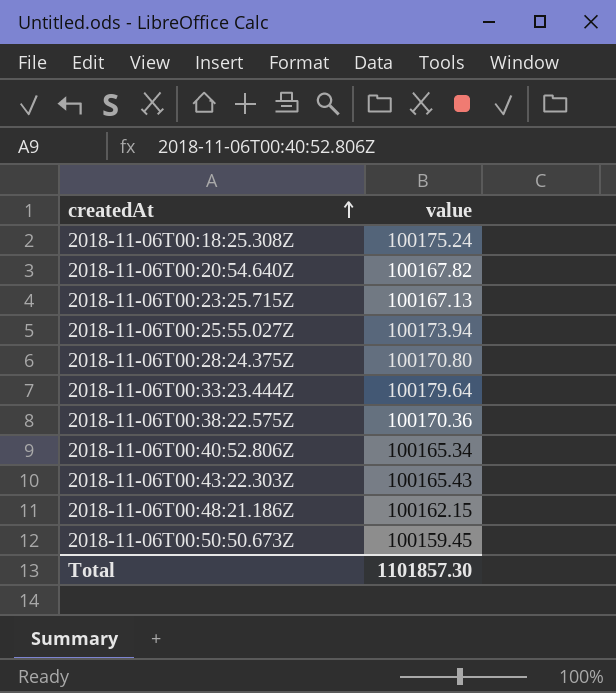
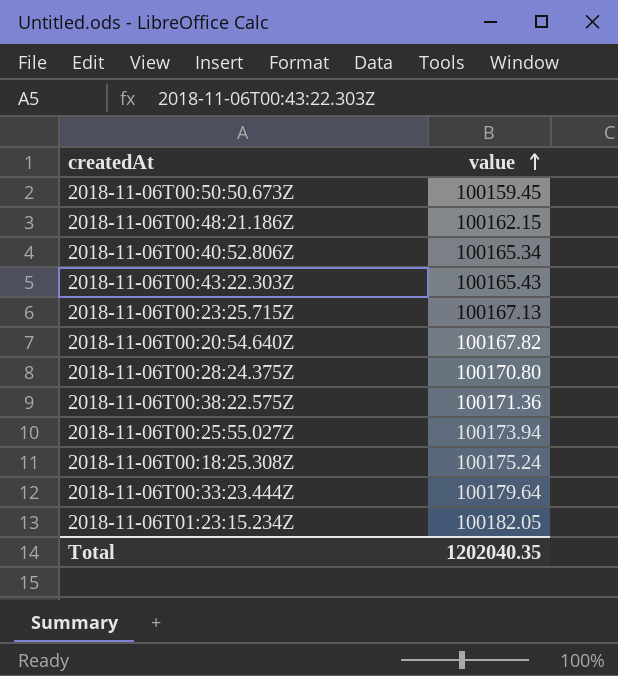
row order: createdAt ascending -> value ascending
2018-11-06T00:38:22.575Z | value: 100170.36 -> 100171.36
row 2018-11-06T01:23:15.234Z: none -> 100182.05
Total | value: 1101857.30 -> 1202040.35

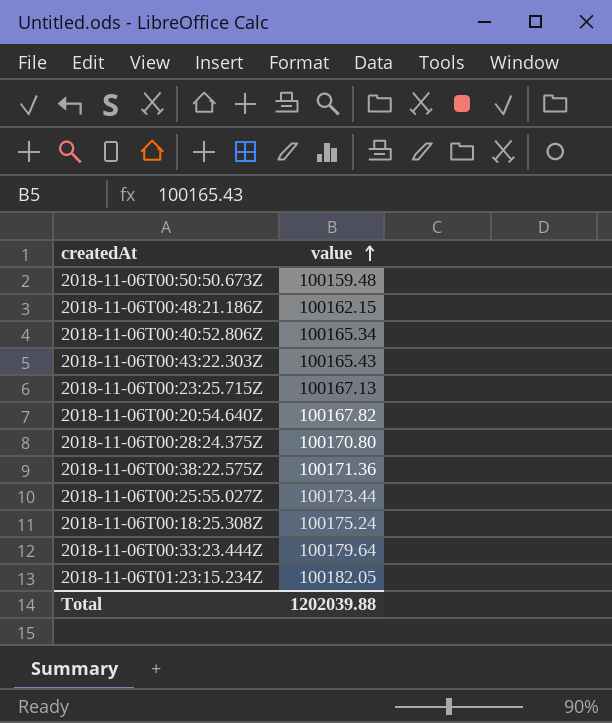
2018-11-06T00:50:50.673Z | value: 100159.45 -> 100159.48
2018-11-06T00:25:55.027Z | value: 100173.94 -> 100173.44
Total | value: 1202040.35 -> 1202039.88

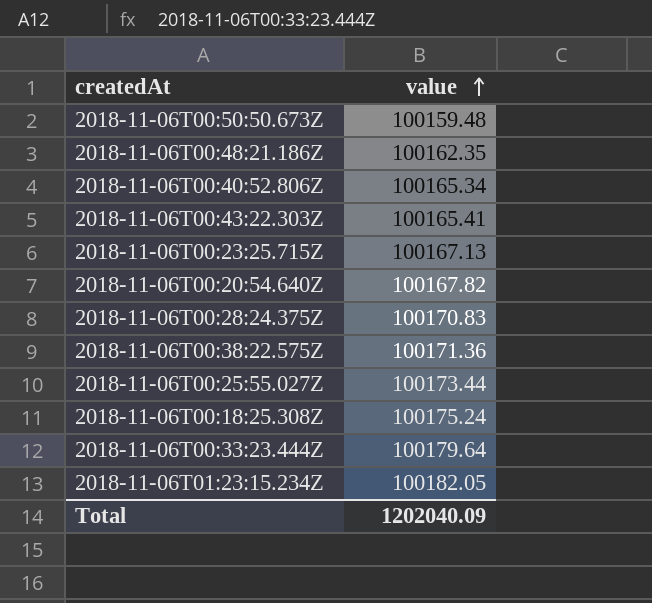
2018-11-06T00:48:21.186Z | value: 100162.15 -> 100162.35
2018-11-06T00:43:22.303Z | value: 100165.43 -> 100165.41
2018-11-06T00:28:24.375Z | value: 100170.80 -> 100170.83
Total | value: 1202039.88 -> 1202040.09

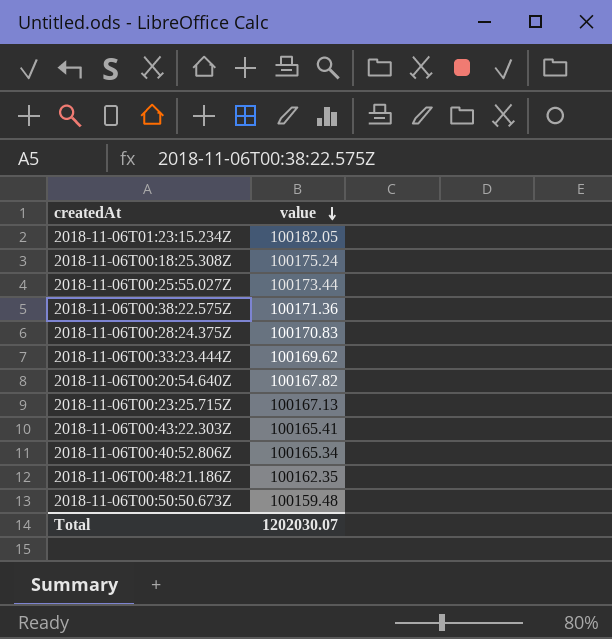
row order: value ascending -> value descending
2018-11-06T00:33:23.444Z | value: 100179.64 -> 100169.62
Total | value: 1202040.09 -> 1202030.07

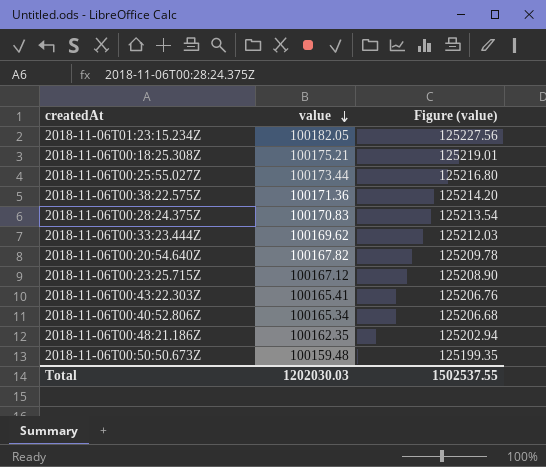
column Figure (value) | formula: none -> [value] * 1.25
2018-11-06T00:18:25.308Z | value: 100175.24 -> 100175.21
2018-11-06T00:23:25.715Z | value: 100167.13 -> 100167.12
Total | value: 1202030.07 -> 1202030.03

